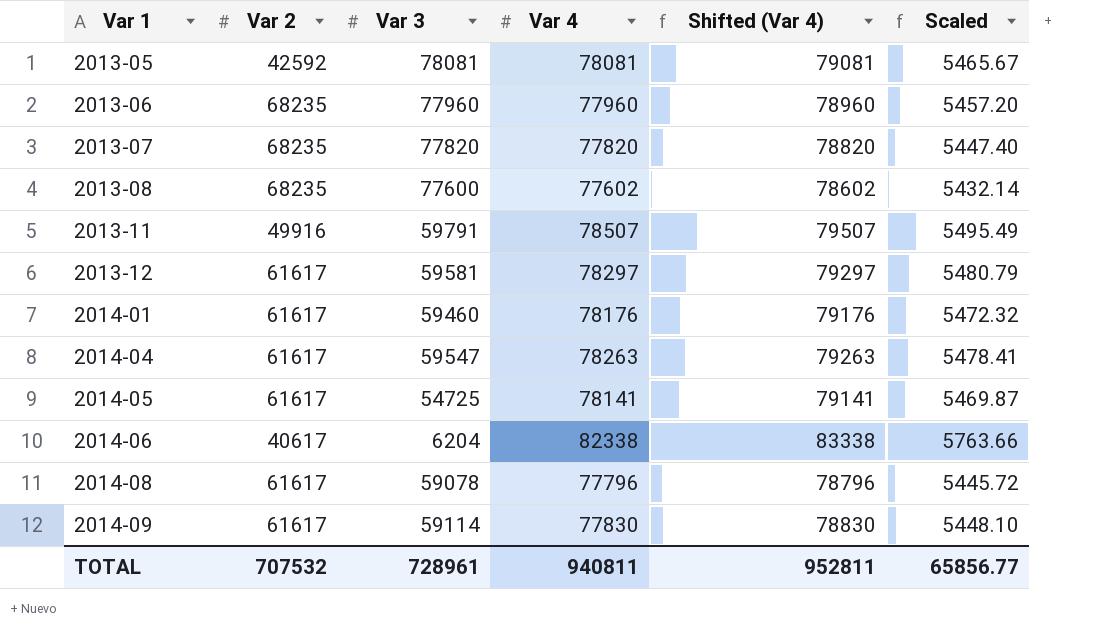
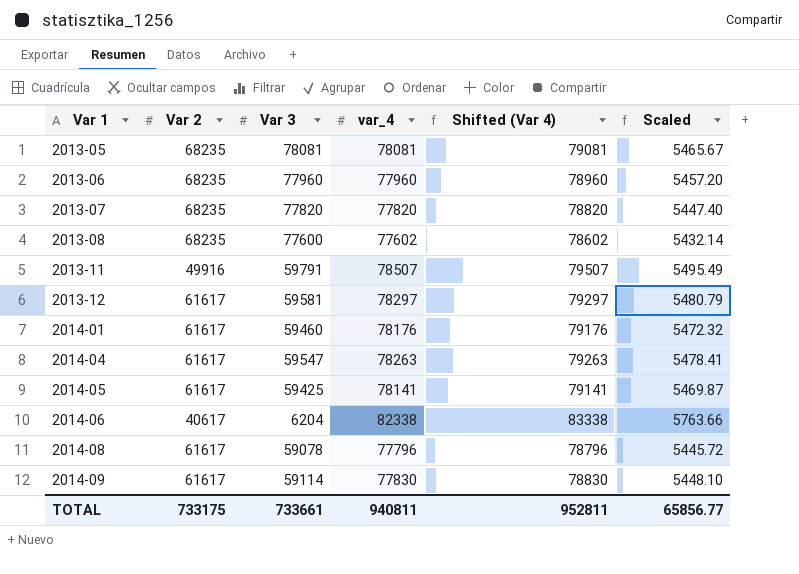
column name: Var 4 -> var_4
2013-05 | Var 2: 42592 -> 68235
2014-05 | Var 3: 54725 -> 59425
TOTAL | Var 2: 707532 -> 733175
TOTAL | Var 3: 728961 -> 733661

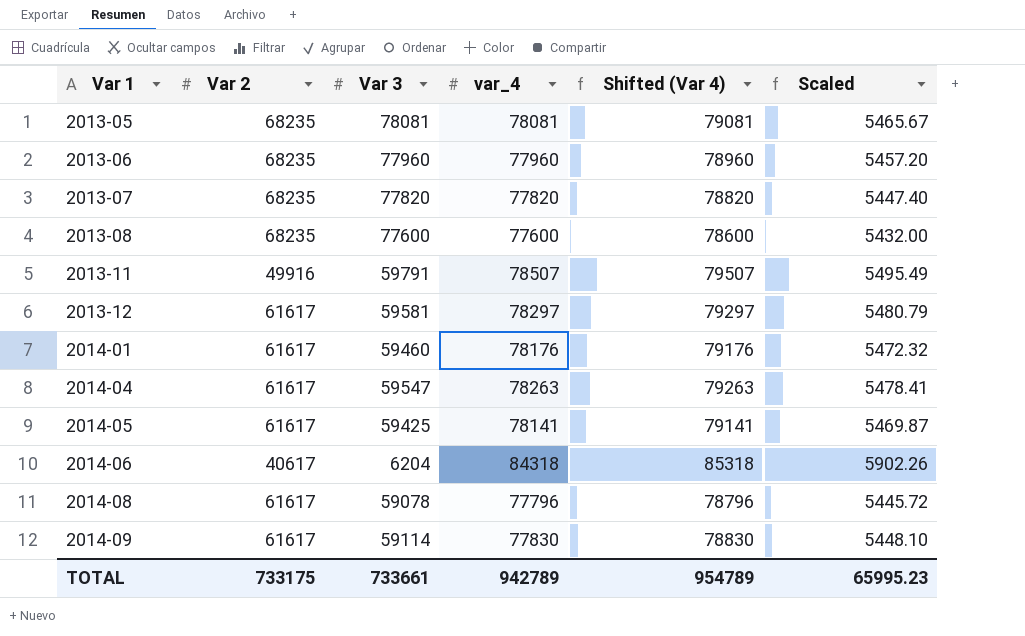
2013-08 | var_4: 77602 -> 77600
2013-08 | Shifted (Var 4): 78602 -> 78600
2013-08 | Scaled: 5432.14 -> 5432.00
2014-06 | var_4: 82338 -> 84318
2014-06 | Shifted (Var 4): 83338 -> 85318
2014-06 | Scaled: 5763.66 -> 5902.26
TOTAL | var_4: 940811 -> 942789
TOTAL | Shifted (Var 4): 952811 -> 954789
TOTAL | Scaled: 65856.77 -> 65995.23

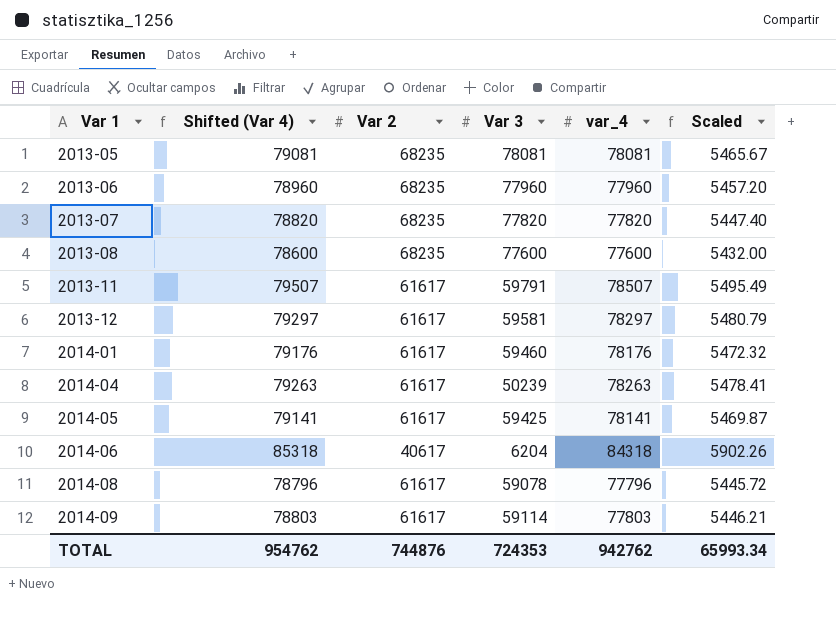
column Shifted (Var 4) | position: 5 -> 2
2013-11 | Var 2: 49916 -> 61617
2014-04 | Var 3: 59547 -> 50239
2014-09 | Shifted (Var 4): 78830 -> 78803
2014-09 | var_4: 77830 -> 77803
2014-09 | Scaled: 5448.10 -> 5446.21
TOTAL | Shifted (Var 4): 954789 -> 954762
TOTAL | Var 2: 733175 -> 744876
TOTAL | Var 3: 733661 -> 724353
TOTAL | var_4: 942789 -> 942762
TOTAL | Scaled: 65995.23 -> 65993.34

